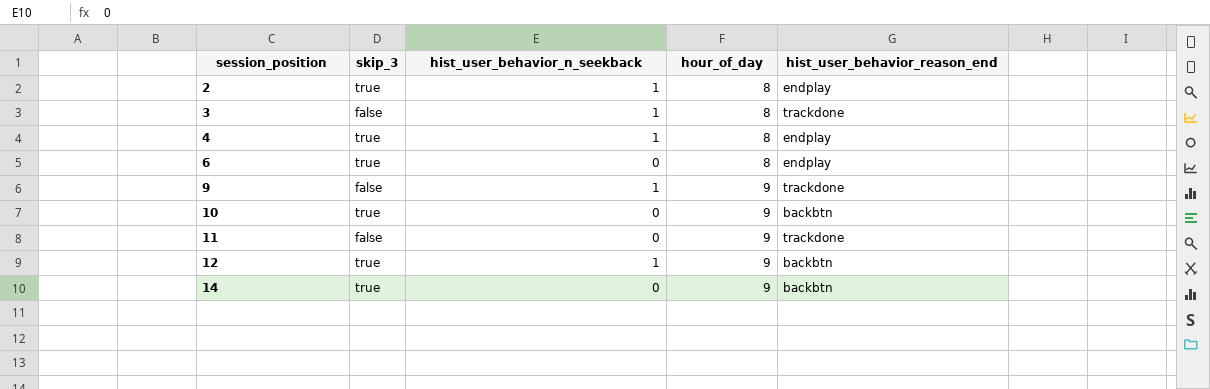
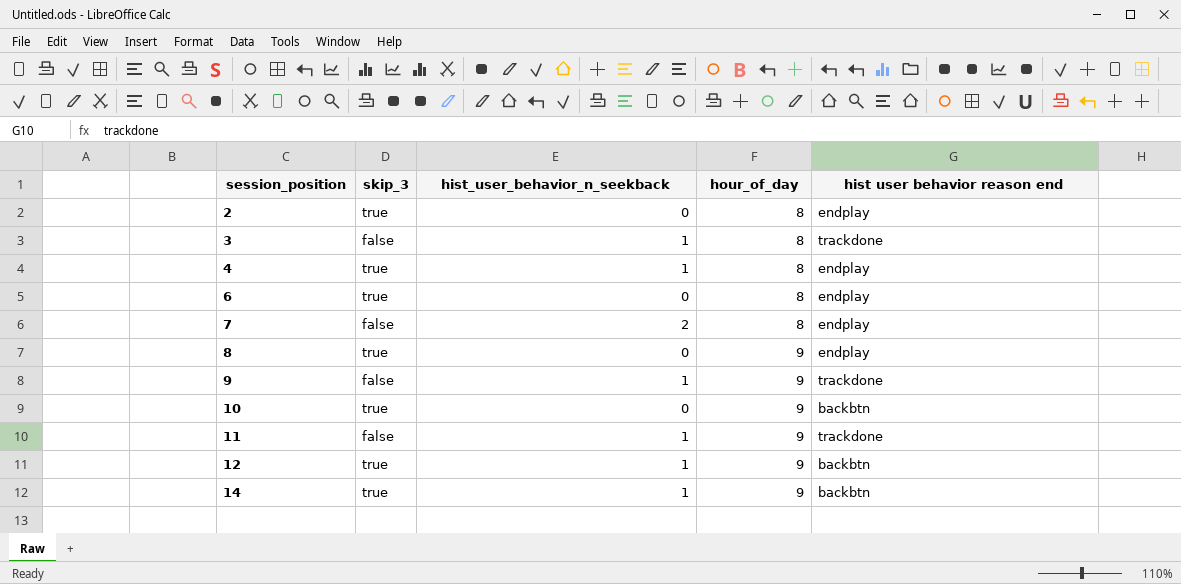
column name: hist_user_behavior_reason_end -> hist user behavior reason end
2 | hist_user_behavior_n_seekback: 1 -> 0
row 7: none -> false | 2 | 8 | endplay
row 8: none -> true | 0 | 9 | endplay
11 | hist_user_behavior_n_seekback: 0 -> 1
14 | hist_user_behavior_n_seekback: 0 -> 1

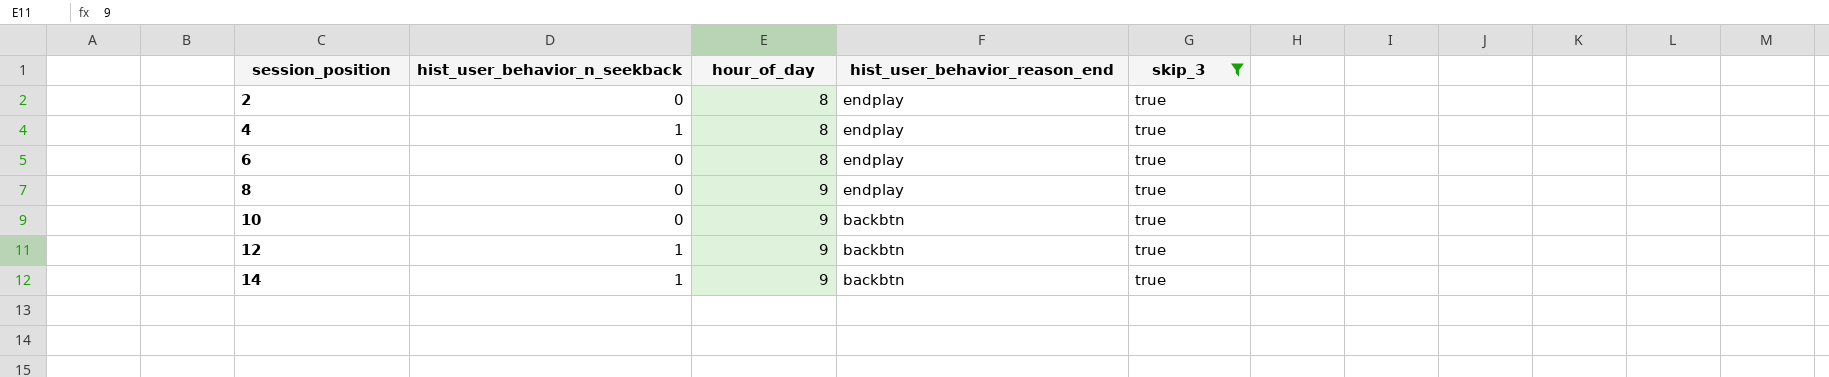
filter: none -> skip_3 = true
column name: hist user behavior reason end -> hist_user_behavior_reason_end
column skip_3 | position: 2 -> 5

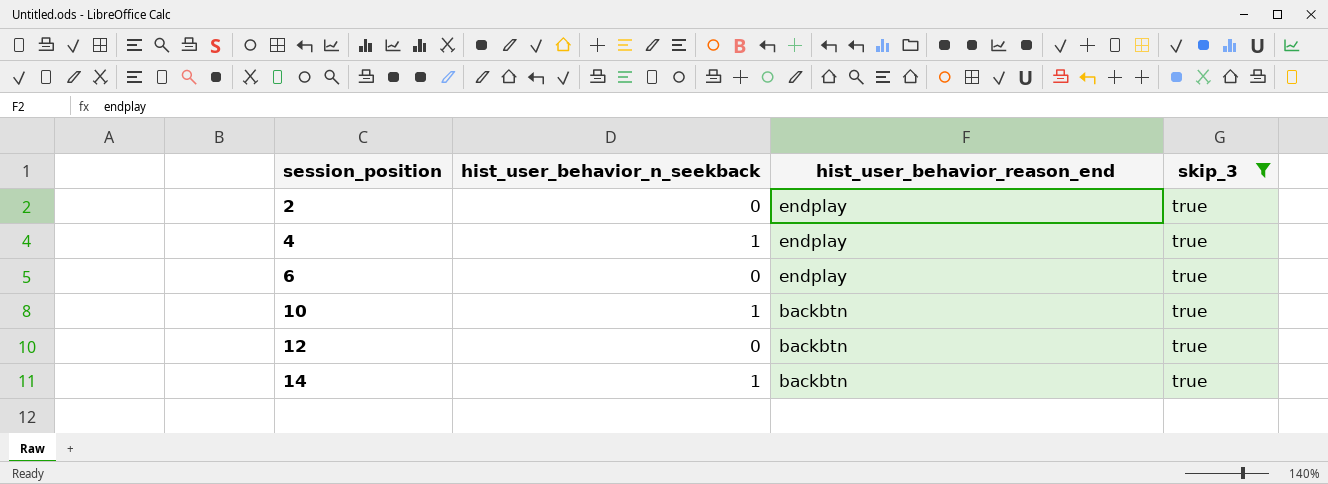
column hour_of_day | position: 3 -> none
row 8: 0 | 9 | endplay | true -> none
10 | hist_user_behavior_n_seekback: 0 -> 1
12 | hist_user_behavior_n_seekback: 1 -> 0

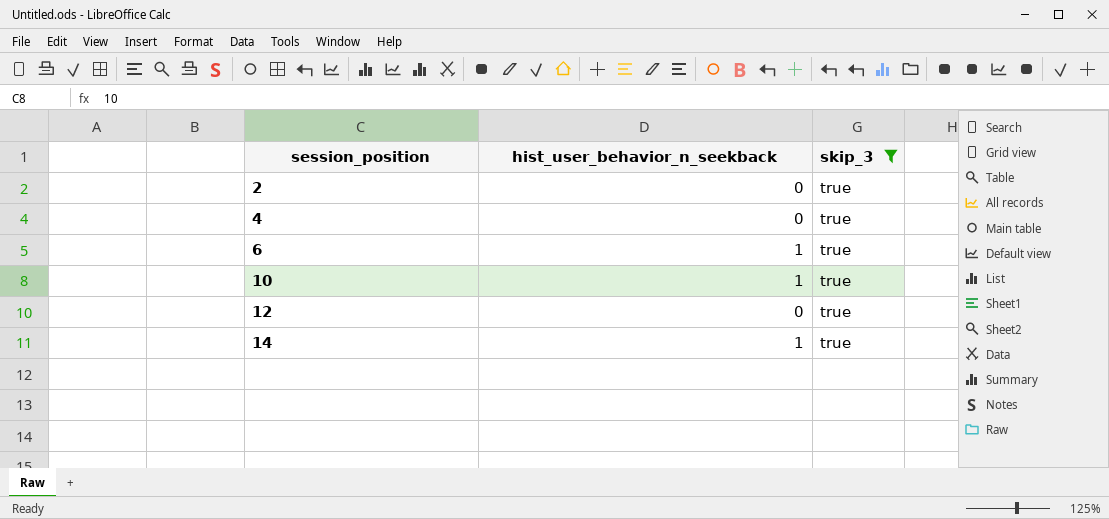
column hist_user_behavior_reason_end | position: 3 -> none
4 | hist_user_behavior_n_seekback: 1 -> 0
6 | hist_user_behavior_n_seekback: 0 -> 1

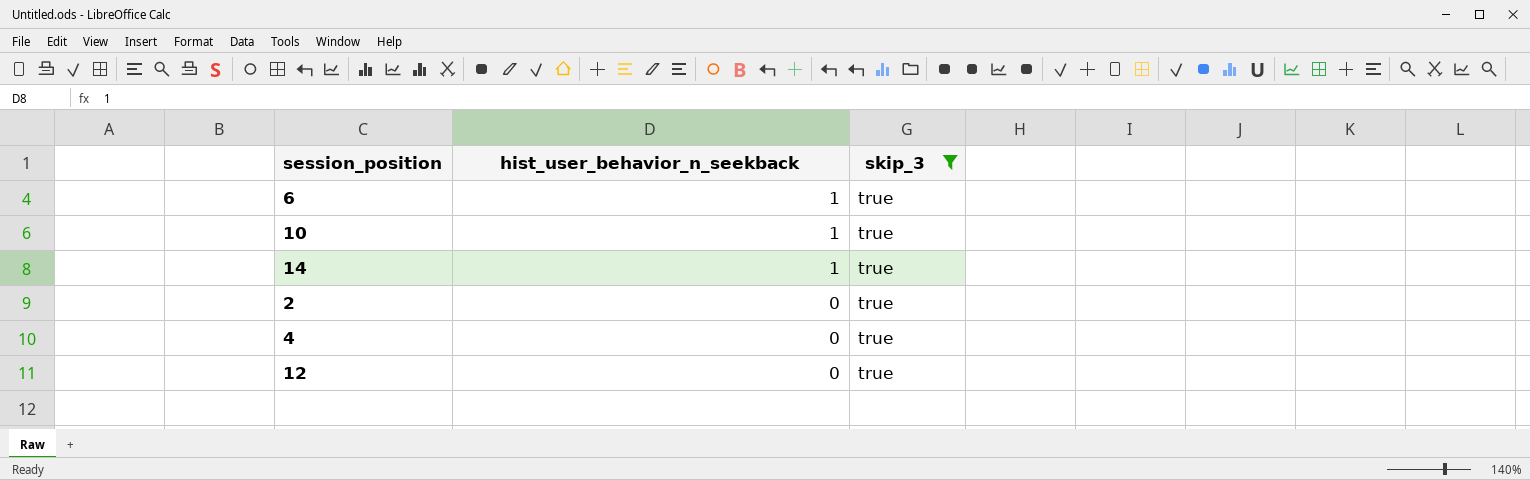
row order: session_position ascending -> hist_user_behavior_n_seekback descending

